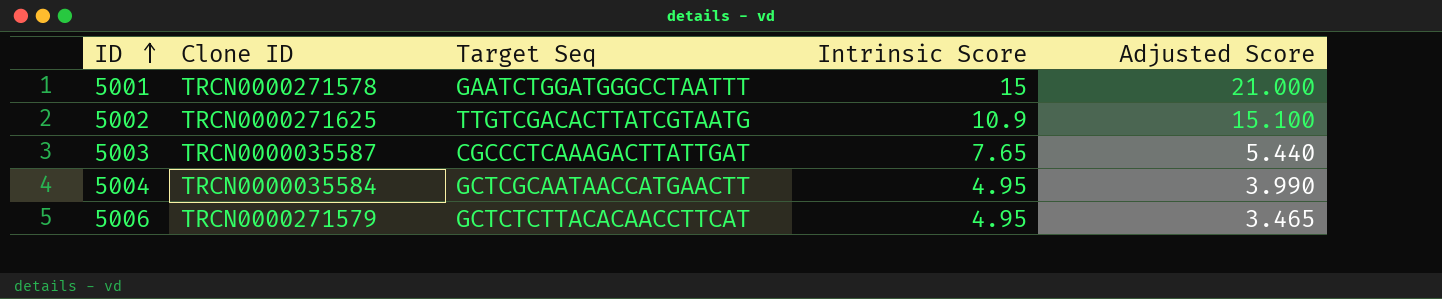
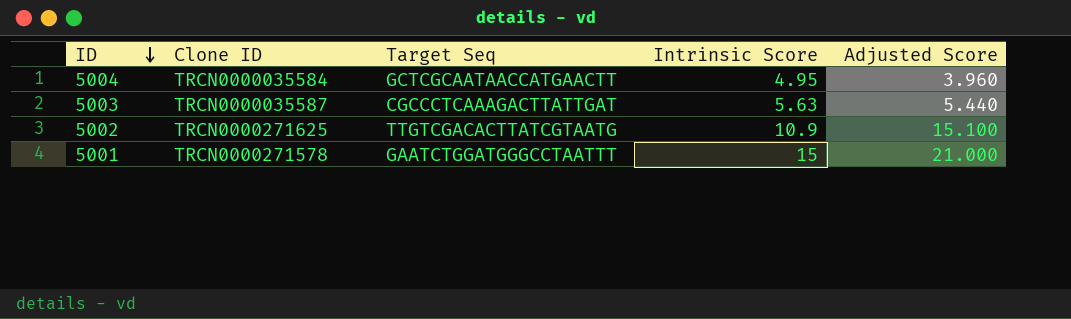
row order: ID ascending -> ID descending
row 5006: TRCN0000271579 | GCTCTCTTACACAACCTTCAT | 4.95 | 3.465 -> none
5004 | Adjusted Score: 3.990 -> 3.960
5003 | Intrinsic Score: 7.65 -> 5.63

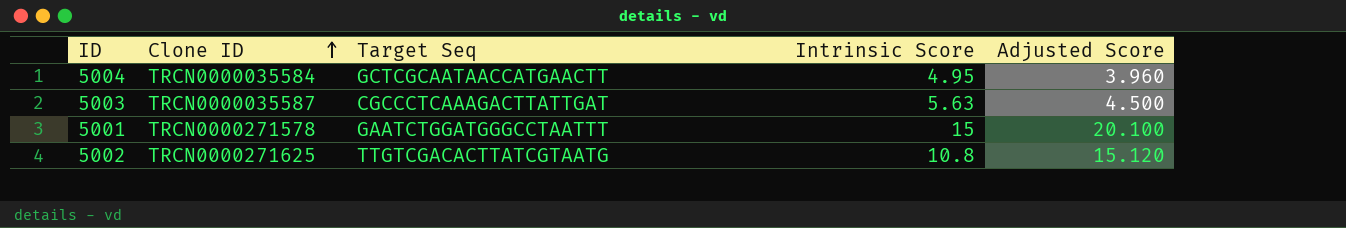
row order: ID descending -> Clone ID ascending
5003 | Adjusted Score: 5.440 -> 4.500
5001 | Adjusted Score: 21.000 -> 20.100
5002 | Intrinsic Score: 10.9 -> 10.8
5002 | Adjusted Score: 15.100 -> 15.120

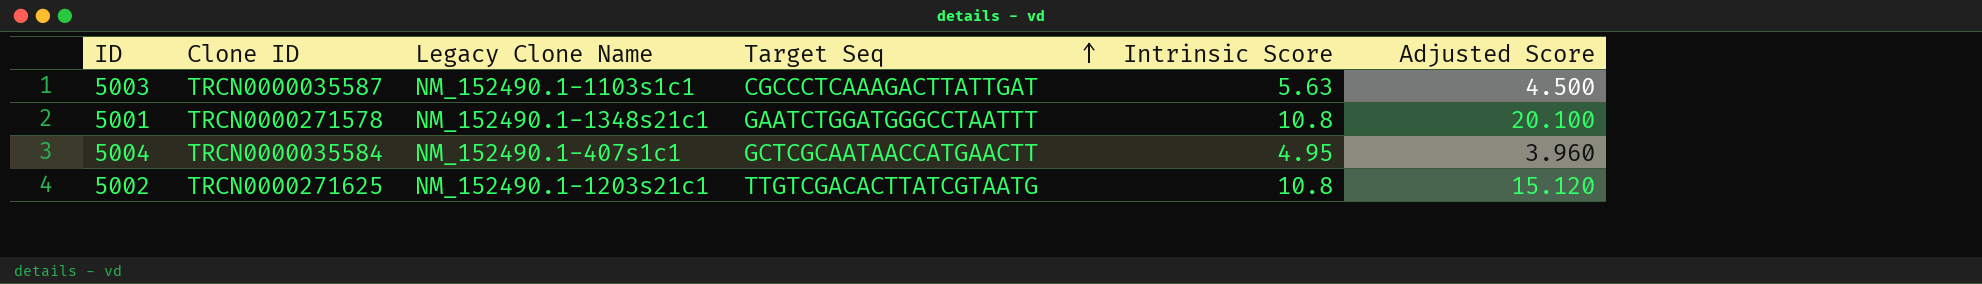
row order: Clone ID ascending -> Target Seq ascending
column Legacy Clone Name | position: none -> 3
5001 | Intrinsic Score: 15 -> 10.8

